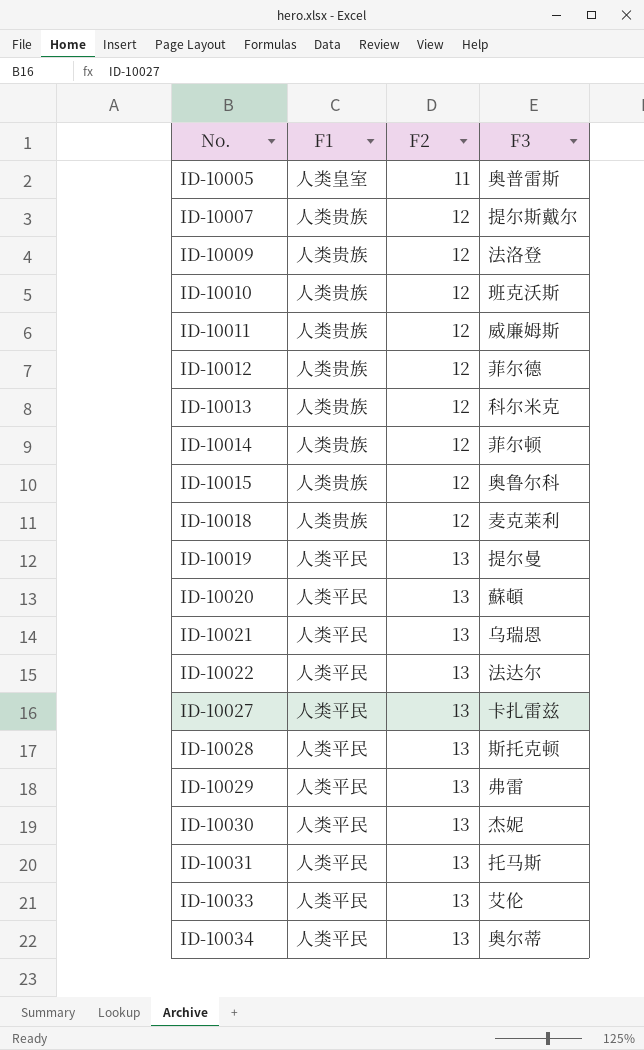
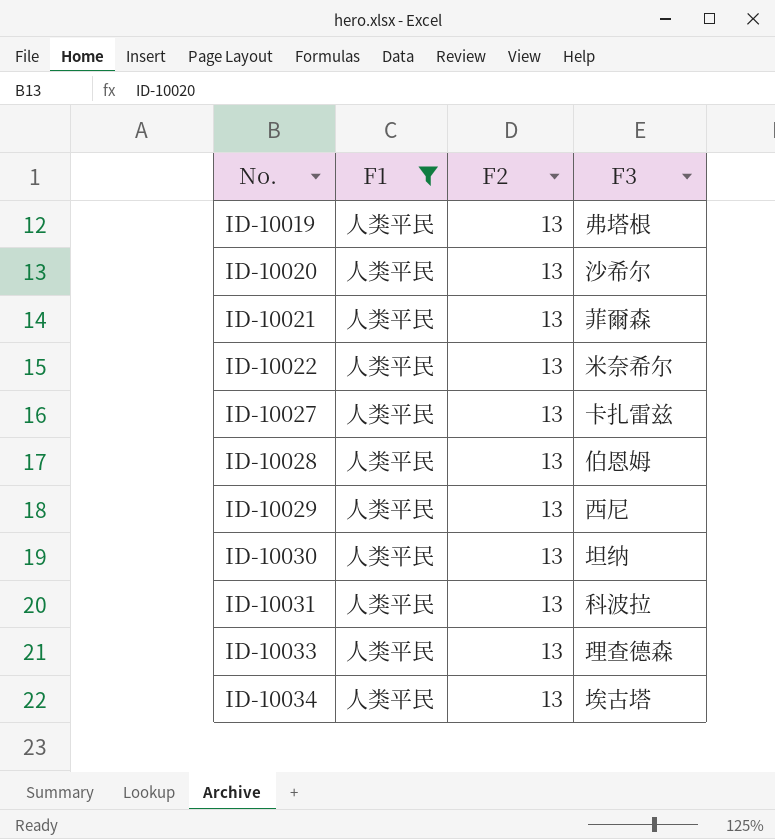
filter: none -> F1 = 人类平民
ID-10019 | F3: 提尔曼 -> 弗塔根
ID-10020 | F3: 蘇頓 -> 沙希尔
ID-10021 | F3: 乌瑞恩 -> 菲爾森
ID-10022 | F3: 法达尔 -> 米奈希尔
ID-10028 | F3: 斯托克顿 -> 伯恩姆
ID-10029 | F3: 弗雷 -> 西尼
ID-10030 | F3: 杰妮 -> 坦纳
ID-10031 | F3: 托马斯 -> 科波拉
ID-10033 | F3: 艾伦 -> 理查德森
ID-10034 | F3: 奥尔蒂 -> 埃古塔

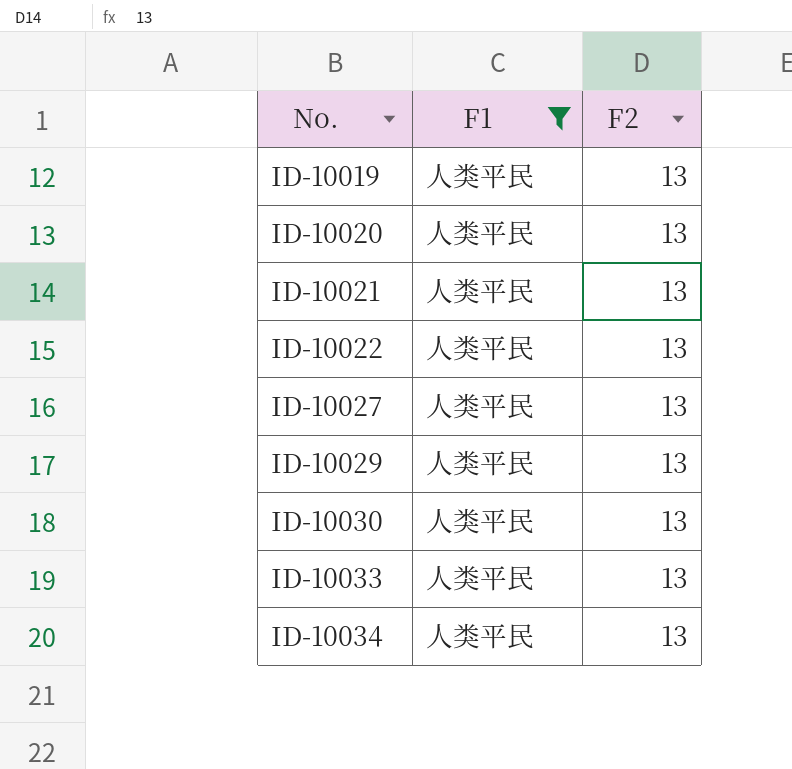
column F3 | position: 4 -> none
row ID-10028: 人类平民 | 13 | 伯恩姆 -> none
row ID-10031: 人类平民 | 13 | 科波拉 -> none

